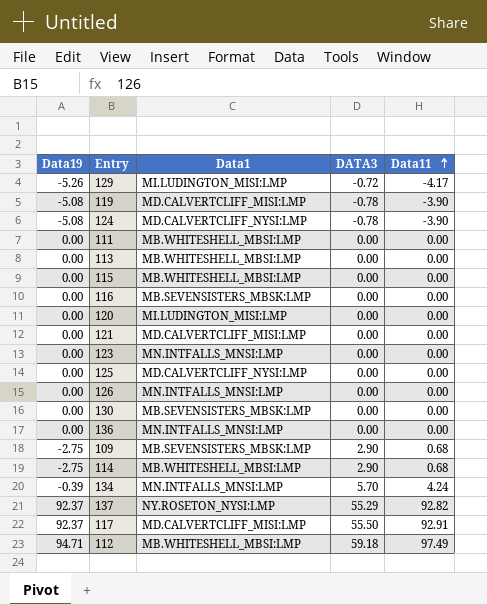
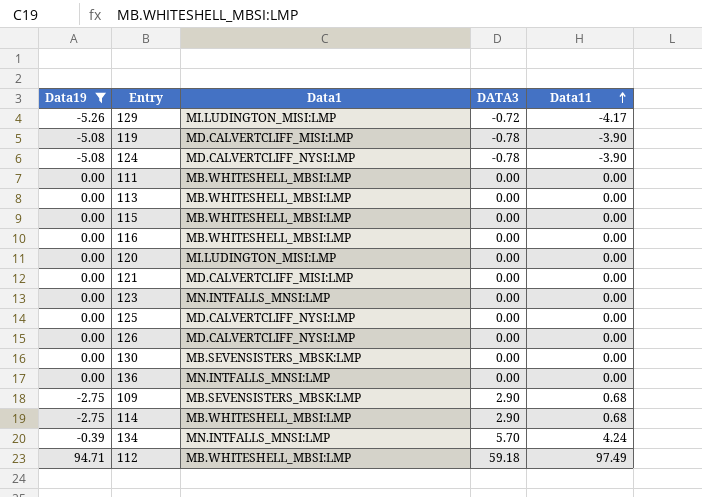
filter: none -> Data19 != 92.37
116 | Data1: MB.SEVENSISTERS_MBSK:LMP -> MB.WHITESHELL_MBSI:LMP
126 | Data1: MN.INTFALLS_MNSI:LMP -> MD.CALVERTCLIFF_NYSI:LMP

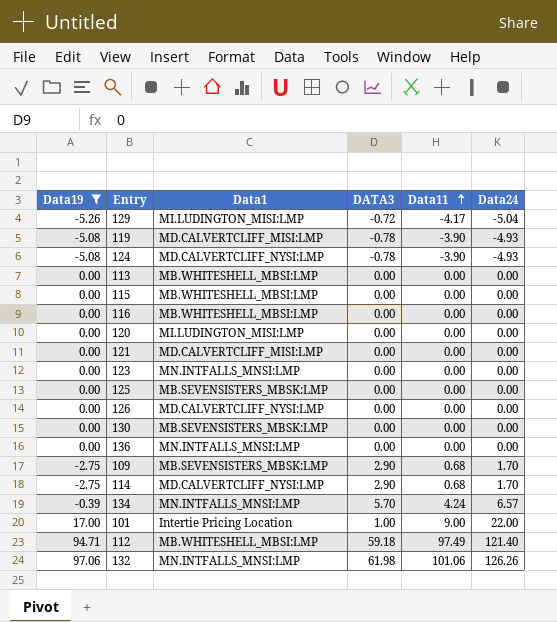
column Data24 | position: none -> 6
row 111: 0.00 | MB.WHITESHELL_MBSI:LMP | 0.00 | 0.00 -> none
125 | Data1: MD.CALVERTCLIFF_NYSI:LMP -> MB.SEVENSISTERS_MBSK:LMP
114 | Data1: MB.WHITESHELL_MBSI:LMP -> MD.CALVERTCLIFF_NYSI:LMP
row 101: none -> 17.00 | Intertie Pricing Location | 1.00 | 9.00 | 22.00
row 132: none -> 97.06 | MN.INTFALLS_MNSI:LMP | 61.98 | 101.06 | 126.26

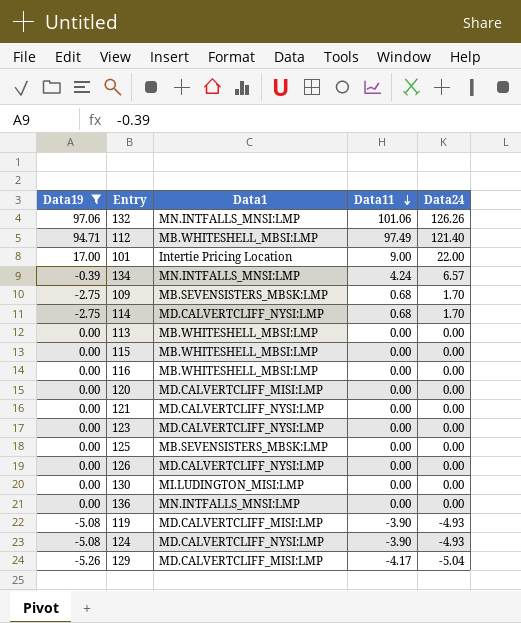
row order: Data11 ascending -> Data11 descending
column DATA3 | position: 4 -> none
120 | Data1: MI.LUDINGTON_MISI:LMP -> MD.CALVERTCLIFF_MISI:LMP
121 | Data1: MD.CALVERTCLIFF_MISI:LMP -> MD.CALVERTCLIFF_NYSI:LMP
123 | Data1: MN.INTFALLS_MNSI:LMP -> MD.CALVERTCLIFF_NYSI:LMP
130 | Data1: MB.SEVENSISTERS_MBSK:LMP -> MI.LUDINGTON_MISI:LMP
129 | Data1: MI.LUDINGTON_MISI:LMP -> MD.CALVERTCLIFF_MISI:LMP

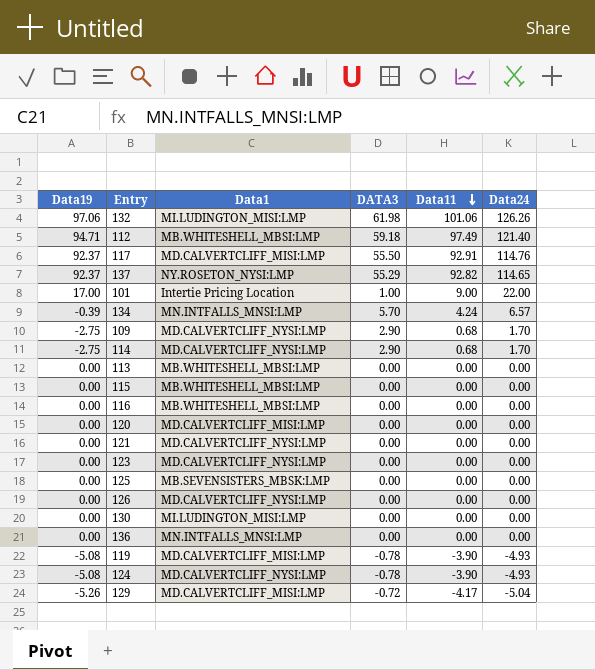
filter: Data19 != 92.37 -> none
column DATA3 | position: none -> 4
132 | Data1: MN.INTFALLS_MNSI:LMP -> MI.LUDINGTON_MISI:LMP
109 | Data1: MB.SEVENSISTERS_MBSK:LMP -> MD.CALVERTCLIFF_NYSI:LMP

